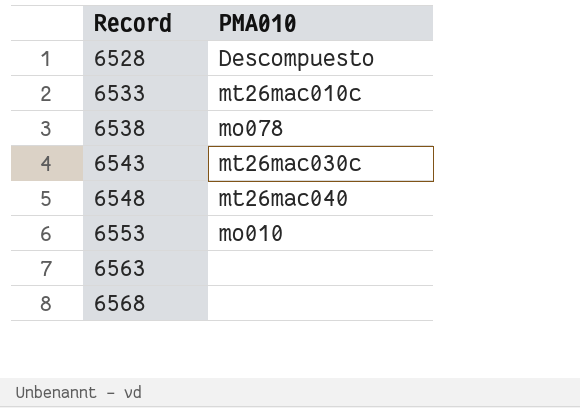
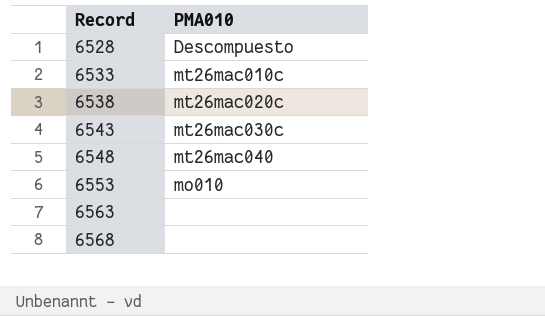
6538 | PMA010: mo078 -> mt26mac020c

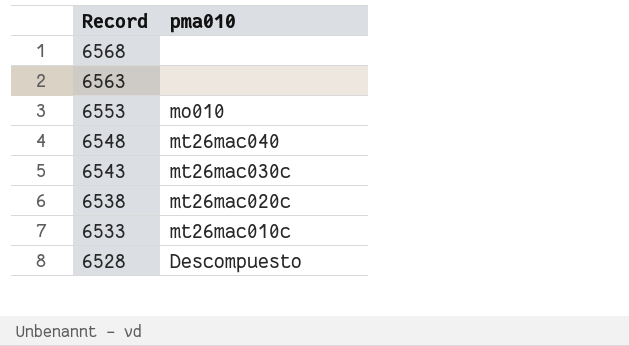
row order: Record ascending -> Record descending
column name: PMA010 -> pma010

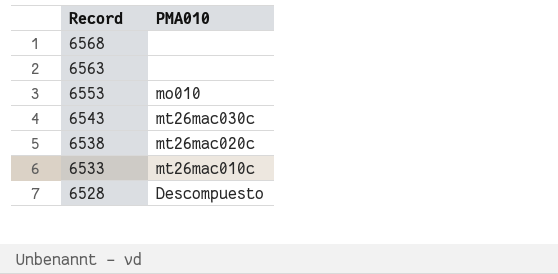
column name: pma010 -> PMA010
row 6548: mt26mac040 -> none

